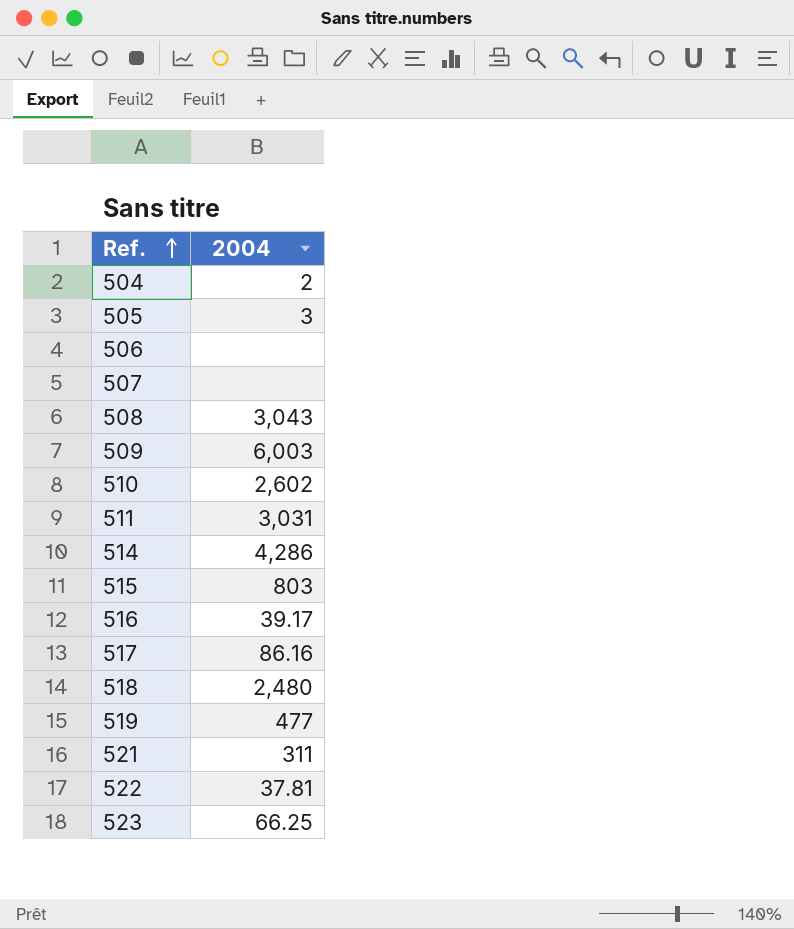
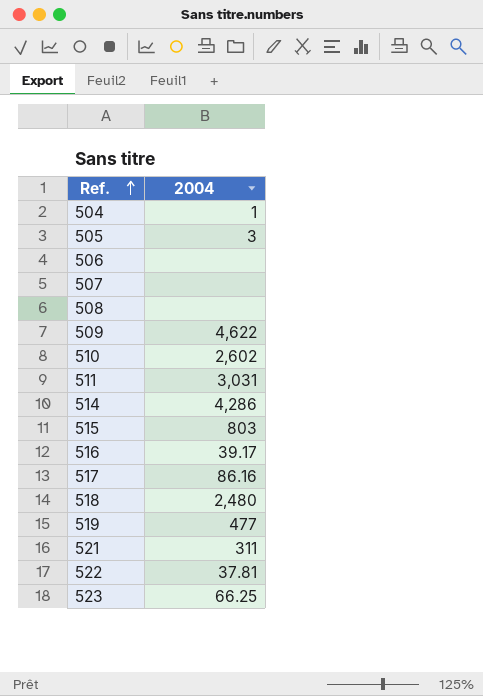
504 | 2004: 2 -> 1
508 | 2004: 3,043 -> none
509 | 2004: 6,003 -> 4,622

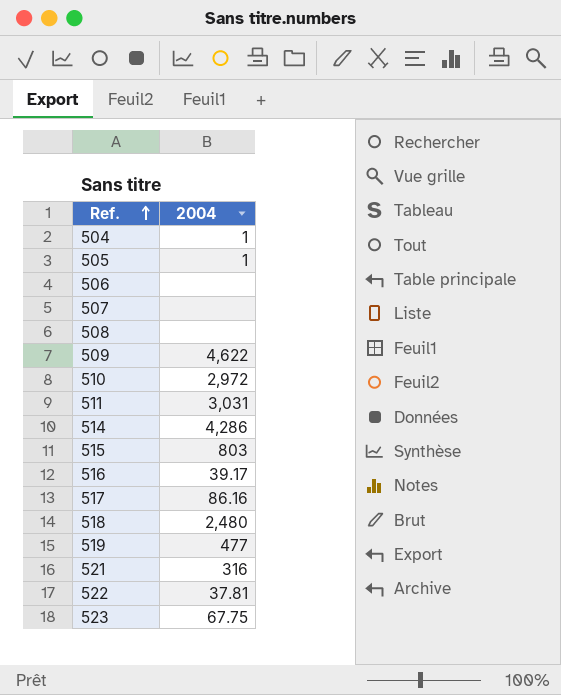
505 | 2004: 3 -> 1
510 | 2004: 2,602 -> 2,972
521 | 2004: 311 -> 316
523 | 2004: 66.25 -> 67.75

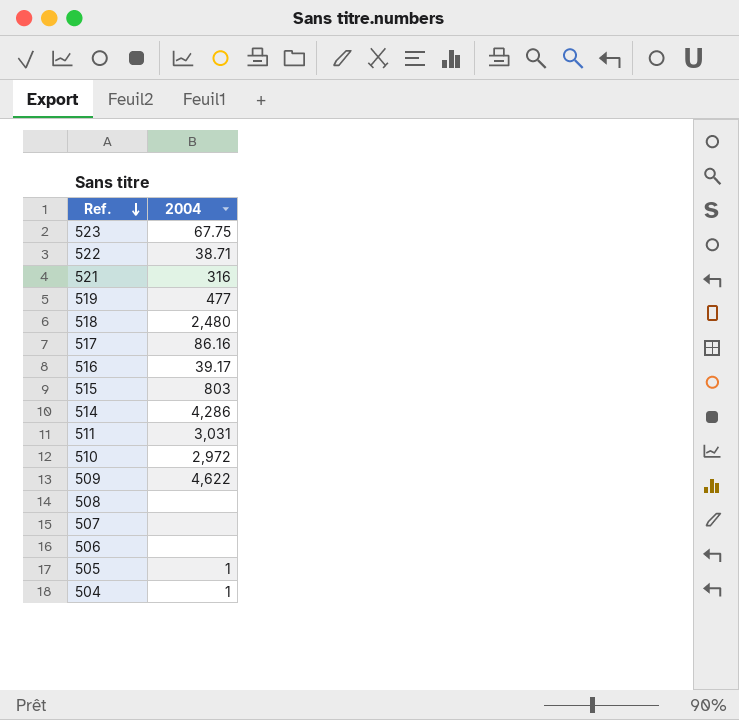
row order: Ref. ascending -> Ref. descending
522 | 2004: 37.81 -> 38.71

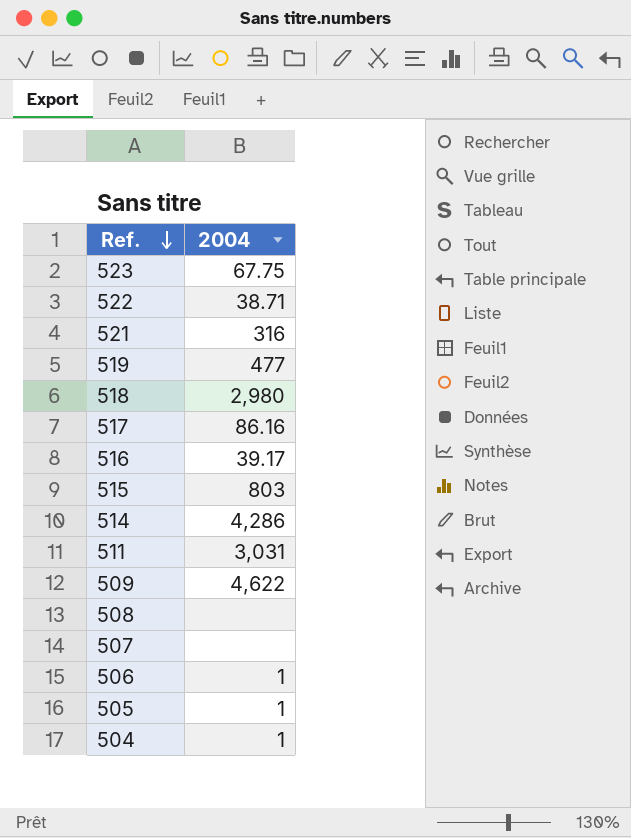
row 510: 2,972 -> none
518 | 2004: 2,480 -> 2,980
506 | 2004: none -> 1

